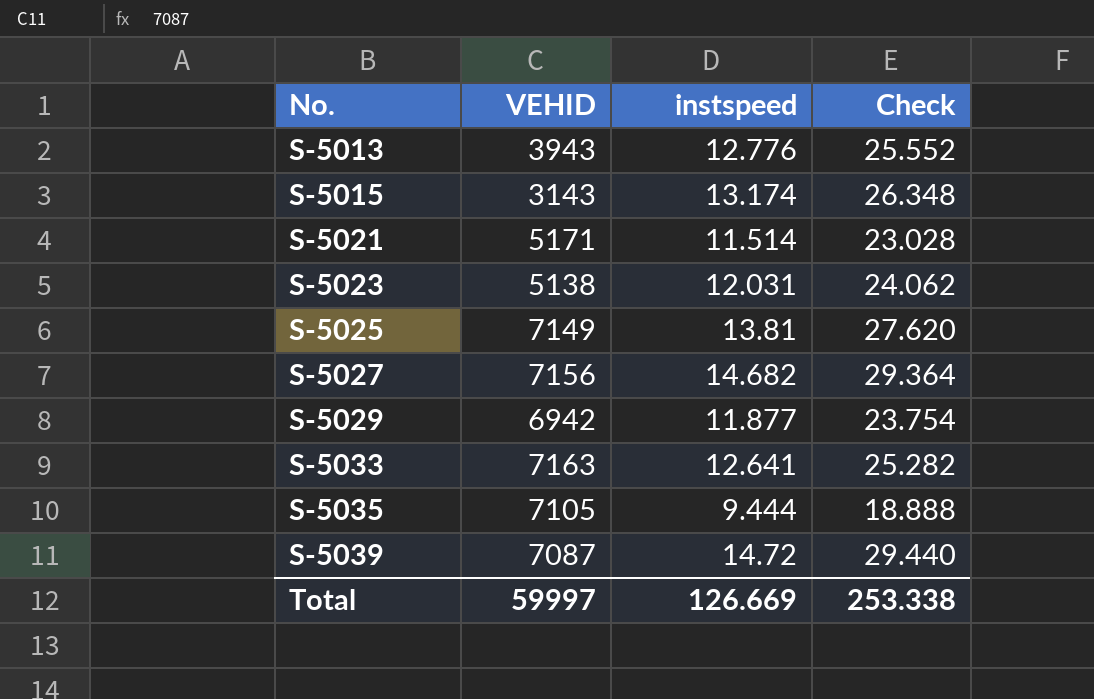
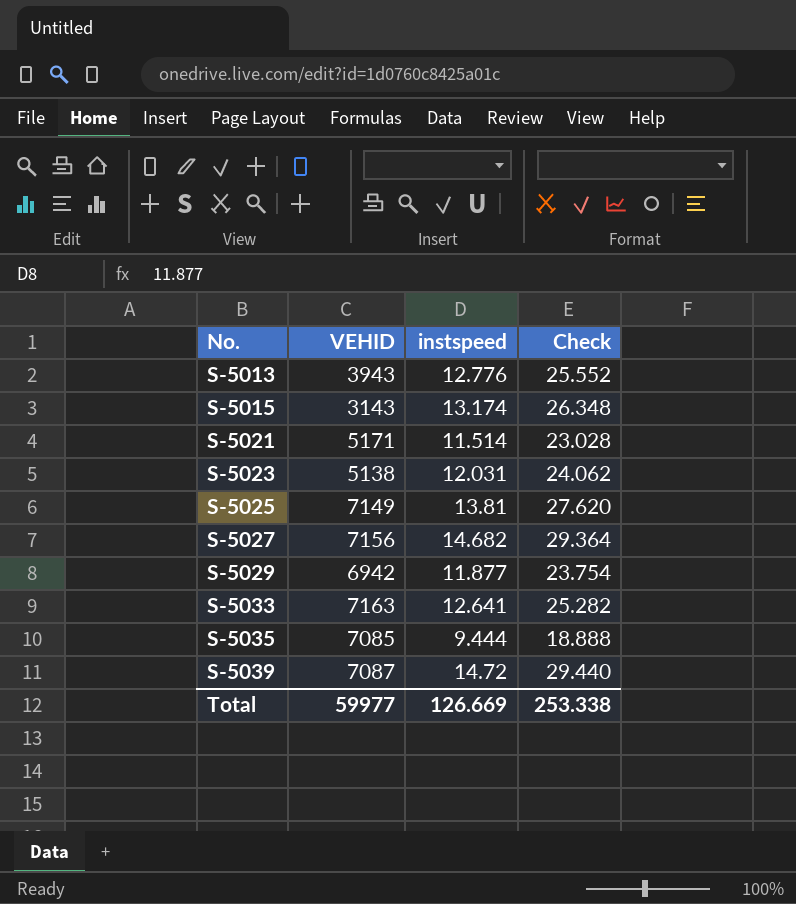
S-5035 | VEHID: 7105 -> 7085
Total | VEHID: 59997 -> 59977

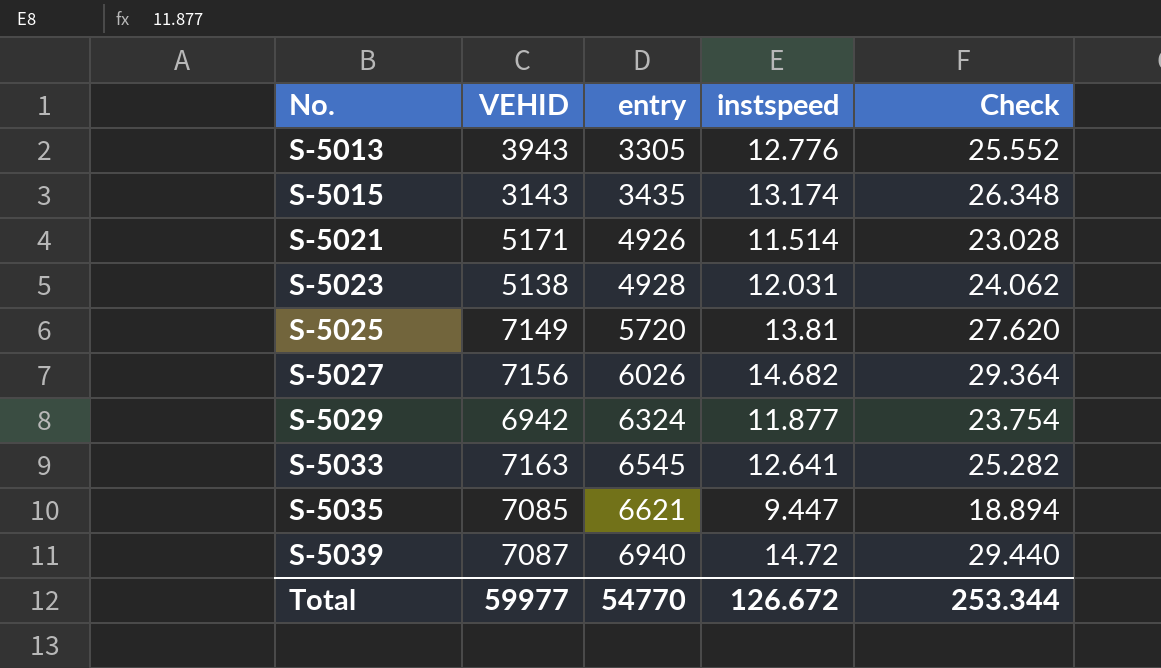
column entry | position: none -> 3
S-5035 | instspeed: 9.444 -> 9.447
S-5035 | Check: 18.888 -> 18.894
Total | instspeed: 126.669 -> 126.672
Total | Check: 253.338 -> 253.344

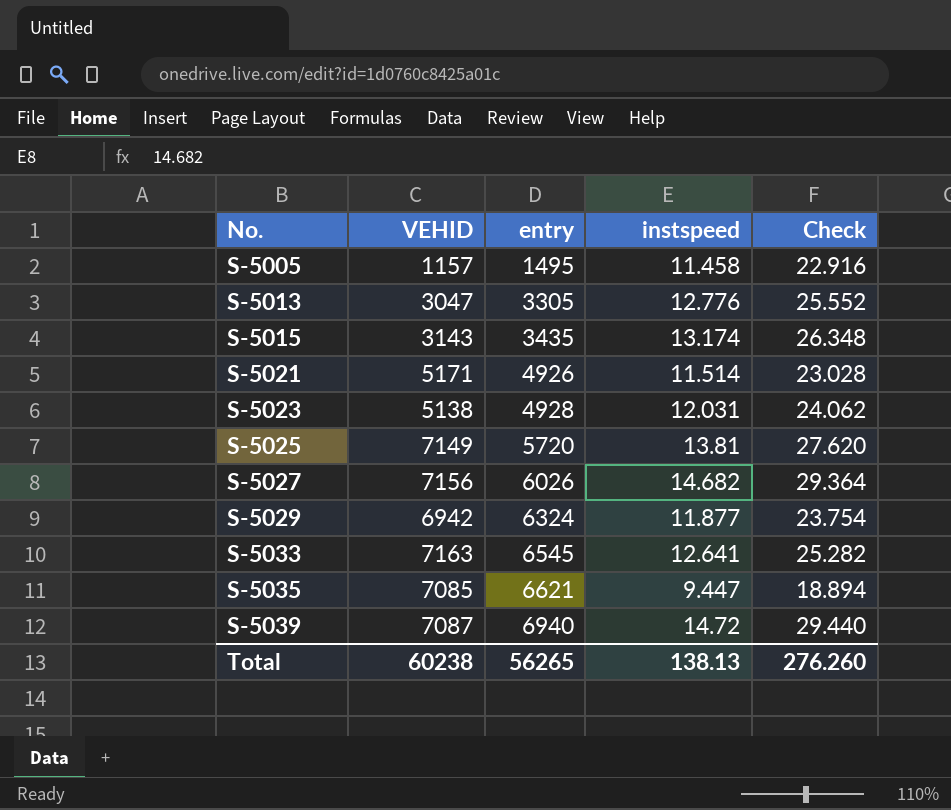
row S-5005: none -> 1157 | 1495 | 11.458 | 22.916
S-5013 | VEHID: 3943 -> 3047
Total | VEHID: 59977 -> 60238
Total | entry: 54770 -> 56265
Total | instspeed: 126.672 -> 138.13
Total | Check: 253.344 -> 276.260

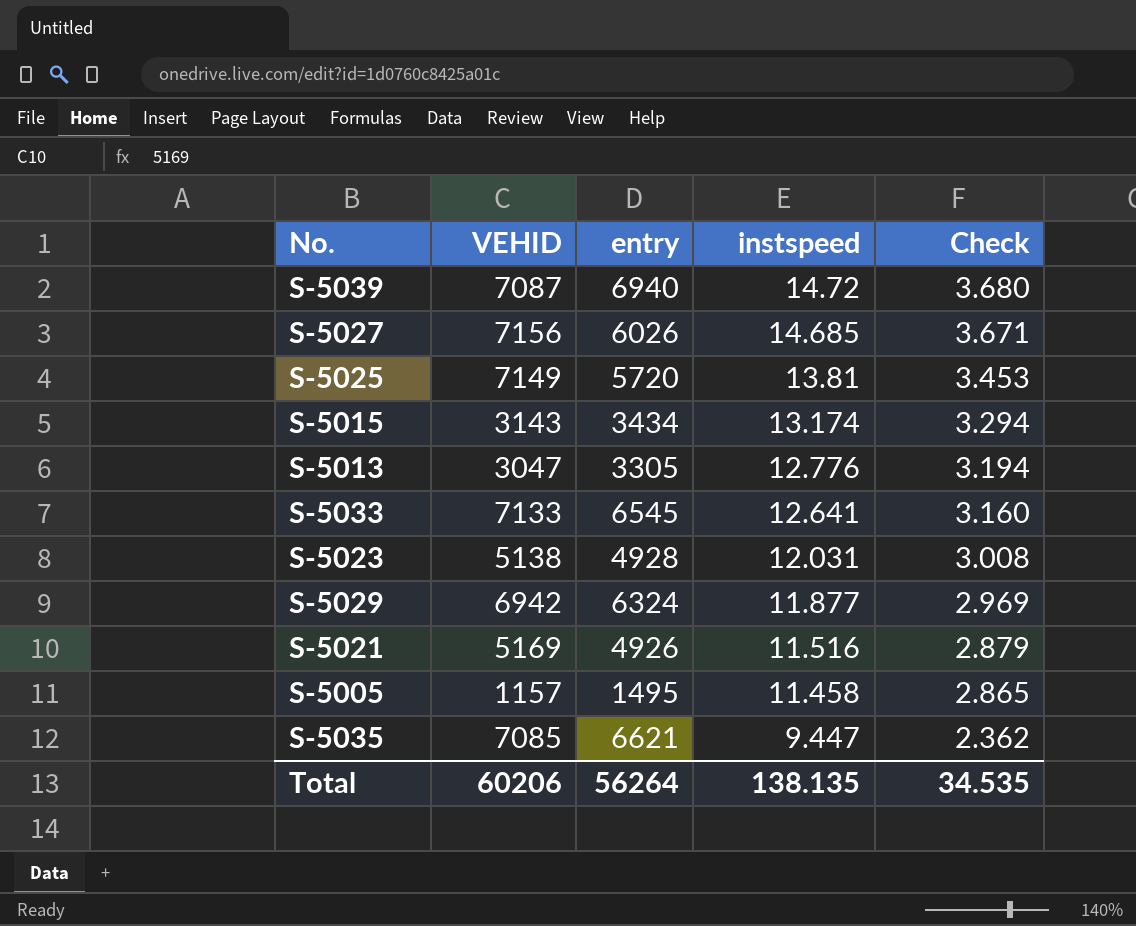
row order: No. ascending -> instspeed descending
column Check | formula: [instspeed] * 2 -> [instspeed] * 0.25
S-5027 | instspeed: 14.682 -> 14.685
S-5015 | entry: 3435 -> 3434
S-5033 | VEHID: 7163 -> 7133
S-5021 | VEHID: 5171 -> 5169
S-5021 | instspeed: 11.514 -> 11.516
Total | VEHID: 60238 -> 60206
Total | entry: 56265 -> 56264
Total | instspeed: 138.13 -> 138.135
Total | Check: 276.260 -> 34.535

